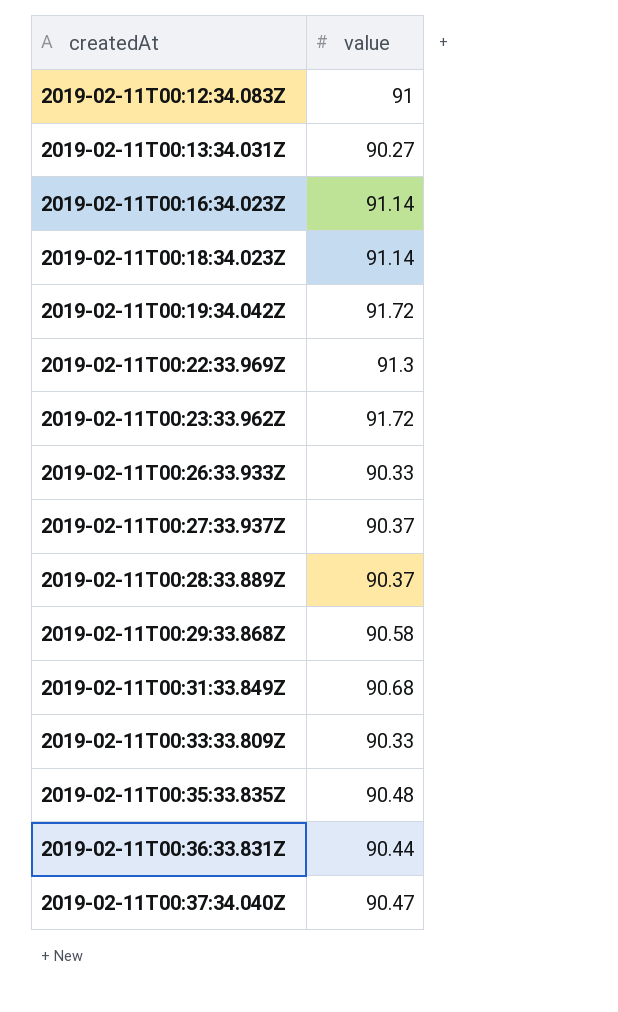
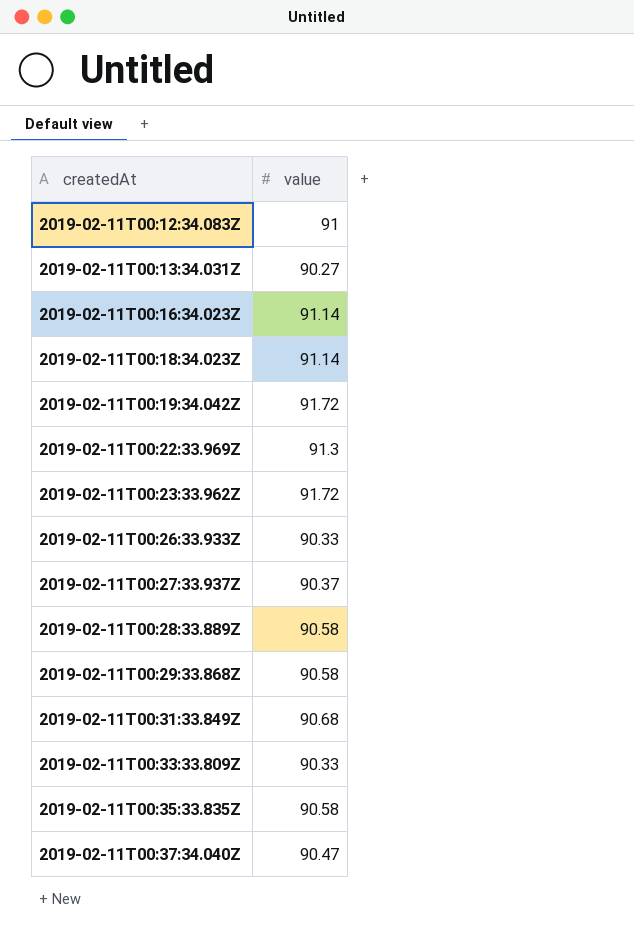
row 2019-02-11T00:36:33.831Z: 90.44 -> none
2019-02-11T00:28:33.889Z | value: 90.37 -> 90.58
2019-02-11T00:35:33.835Z | value: 90.48 -> 90.58

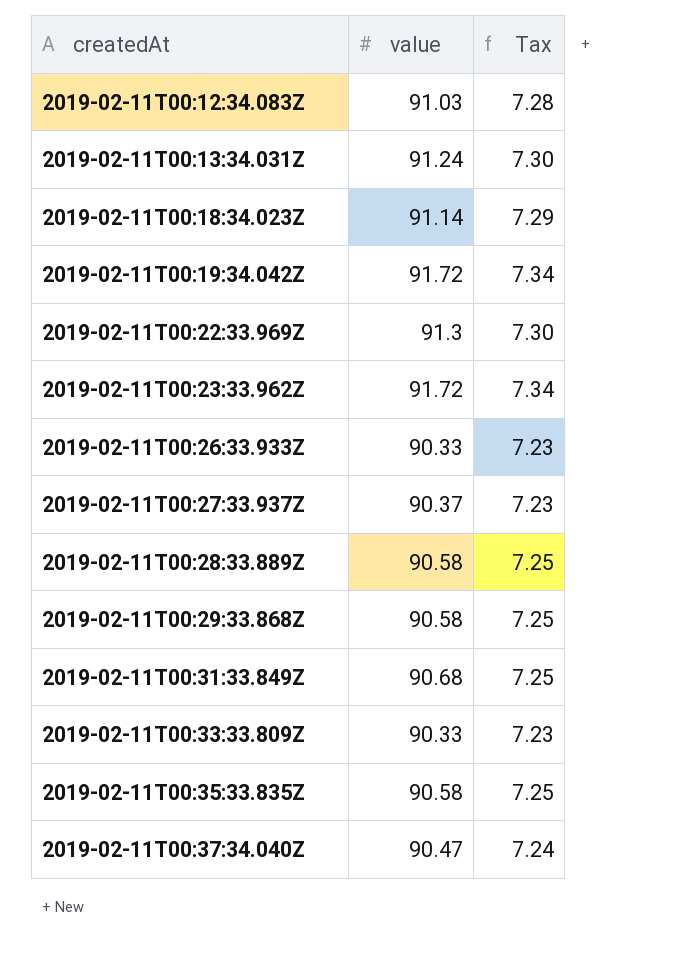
column Tax | formula: none -> [value] * 0.08
row 2019-02-11T00:16:34.023Z: 91.14 -> none
2019-02-11T00:12:34.083Z | value: 91 -> 91.03
2019-02-11T00:13:34.031Z | value: 90.27 -> 91.24

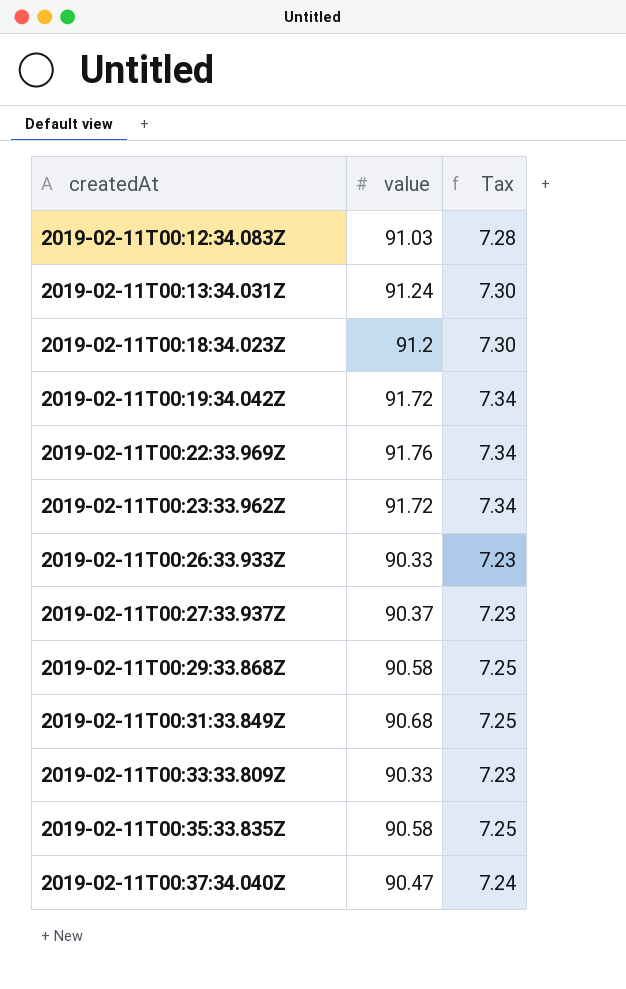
row 2019-02-11T00:28:33.889Z: 90.58 | 7.25 -> none
2019-02-11T00:18:34.023Z | value: 91.14 -> 91.2
2019-02-11T00:18:34.023Z | Tax: 7.29 -> 7.30
2019-02-11T00:22:33.969Z | value: 91.3 -> 91.76
2019-02-11T00:22:33.969Z | Tax: 7.30 -> 7.34

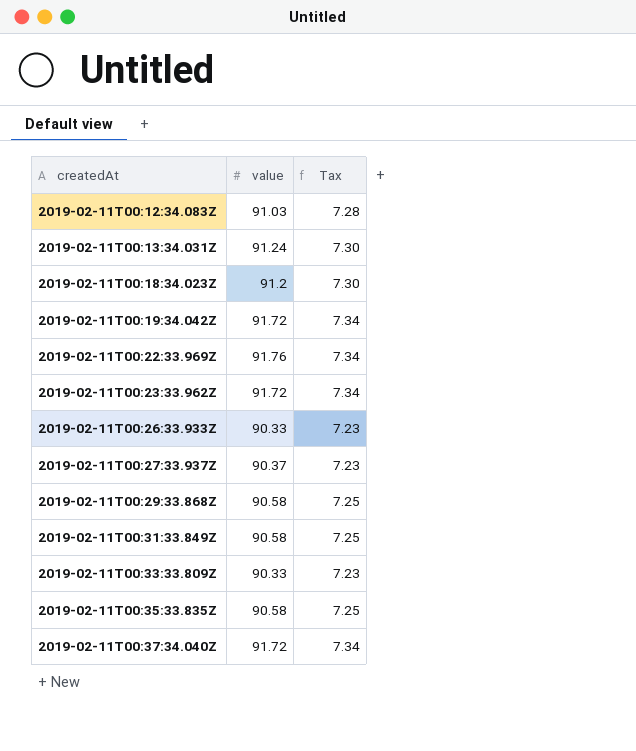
2019-02-11T00:31:33.849Z | value: 90.68 -> 90.58
2019-02-11T00:37:34.040Z | value: 90.47 -> 91.72
2019-02-11T00:37:34.040Z | Tax: 7.24 -> 7.34

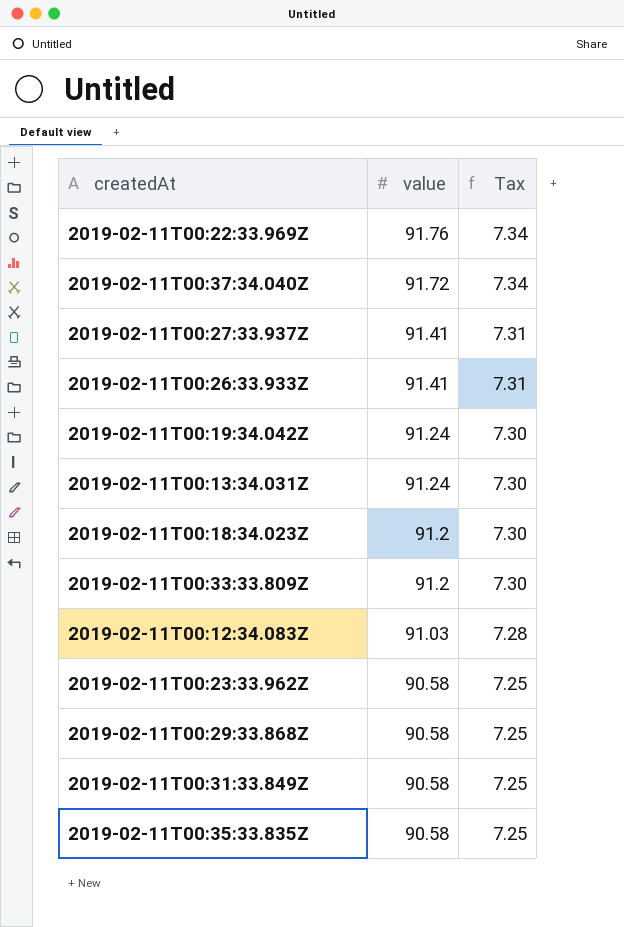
row order: createdAt ascending -> value descending
2019-02-11T00:27:33.937Z | value: 90.37 -> 91.41
2019-02-11T00:27:33.937Z | Tax: 7.23 -> 7.31
2019-02-11T00:26:33.933Z | value: 90.33 -> 91.41
2019-02-11T00:26:33.933Z | Tax: 7.23 -> 7.31
2019-02-11T00:19:34.042Z | value: 91.72 -> 91.24
2019-02-11T00:19:34.042Z | Tax: 7.34 -> 7.30
2019-02-11T00:33:33.809Z | value: 90.33 -> 91.2
2019-02-11T00:33:33.809Z | Tax: 7.23 -> 7.30
2019-02-11T00:23:33.962Z | value: 91.72 -> 90.58
2019-02-11T00:23:33.962Z | Tax: 7.34 -> 7.25

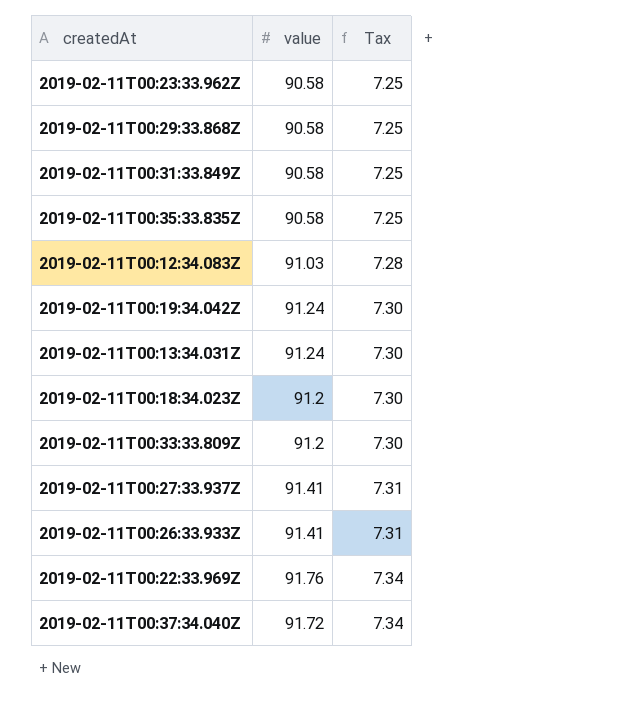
row order: value descending -> Tax ascending

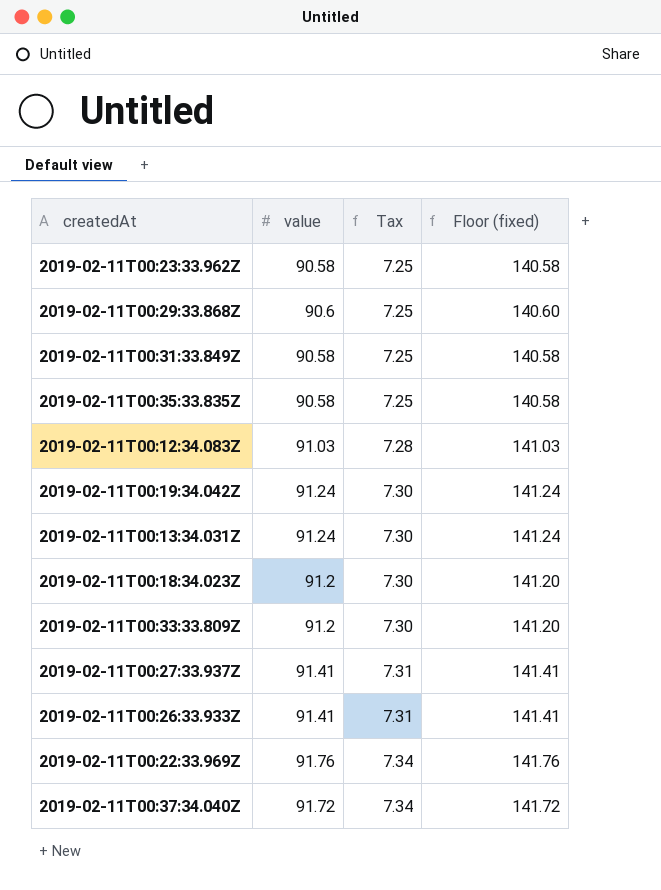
column Floor (fixed) | formula: none -> [value] + 50
2019-02-11T00:29:33.868Z | value: 90.58 -> 90.6

